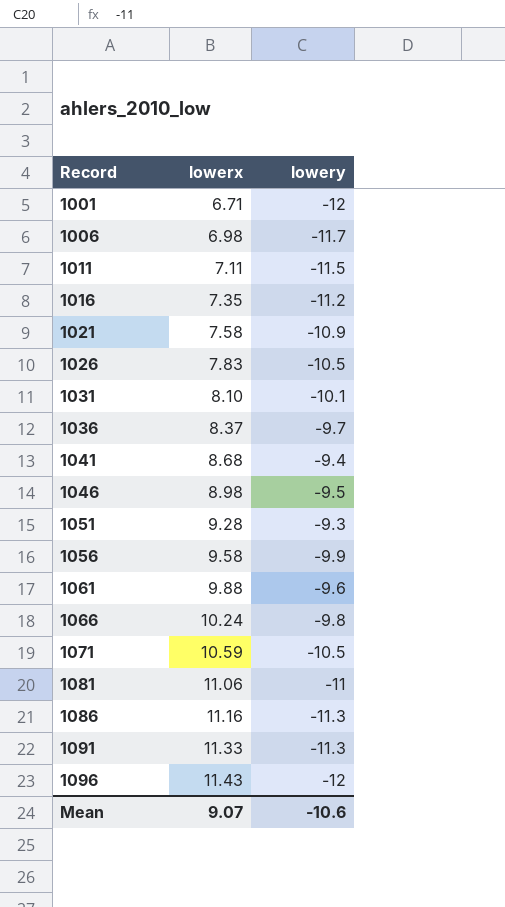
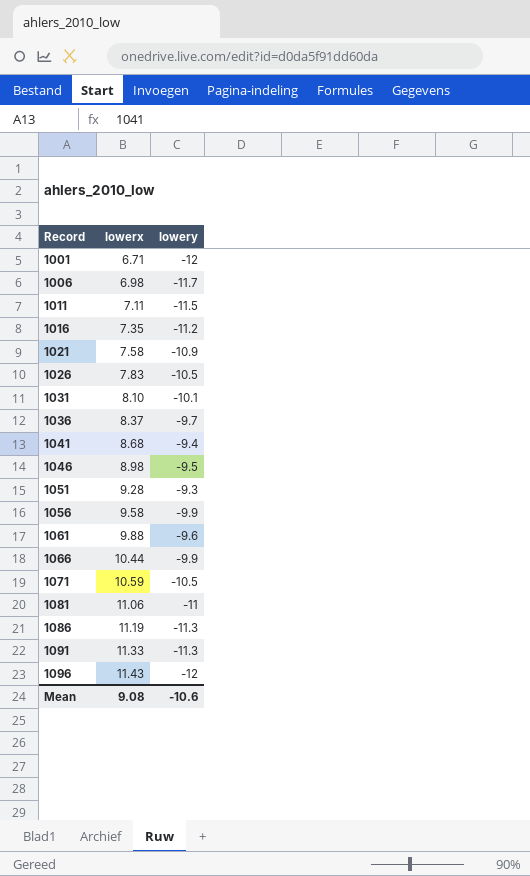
1066 | lowerx: 10.24 -> 10.44
1066 | lowery: -9.8 -> -9.9
1086 | lowerx: 11.16 -> 11.19
Mean | lowerx: 9.07 -> 9.08

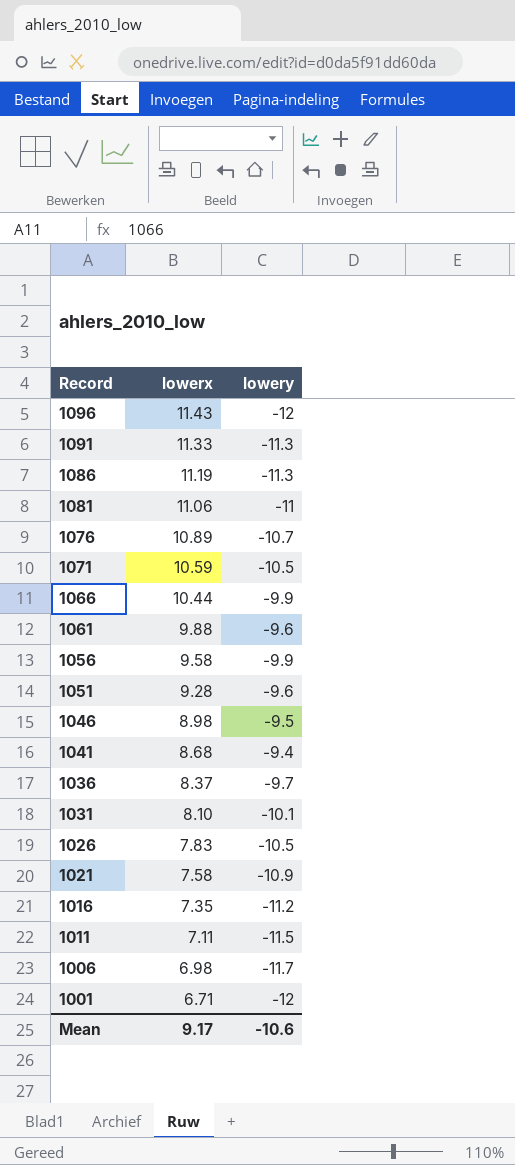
row order: Record ascending -> Record descending
row 1076: none -> 10.89 | -10.7
1051 | lowery: -9.3 -> -9.6
Mean | lowerx: 9.08 -> 9.17

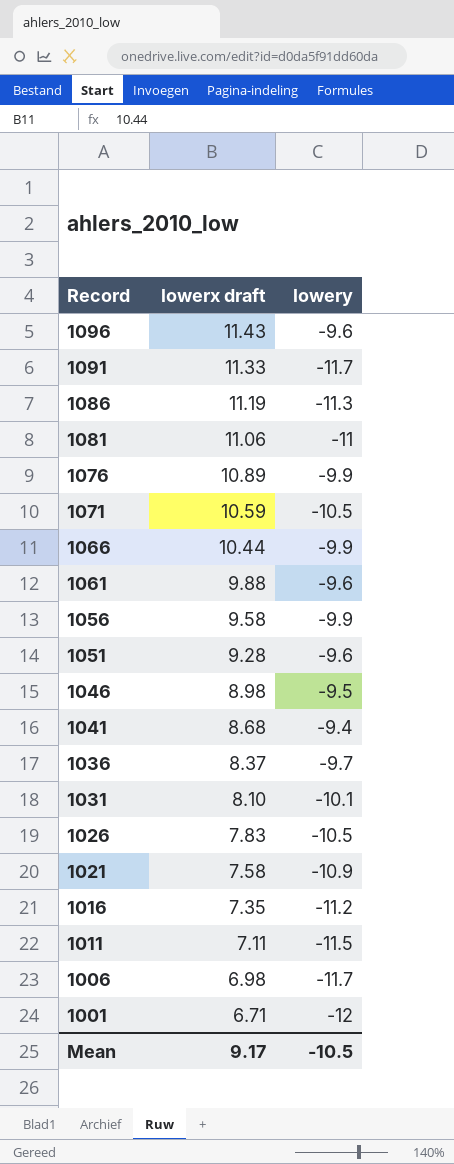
column name: lowerx -> lowerx draft
1096 | lowery: -12 -> -9.6
1091 | lowery: -11.3 -> -11.7
1076 | lowery: -10.7 -> -9.9
Mean | lowery: -10.6 -> -10.5

